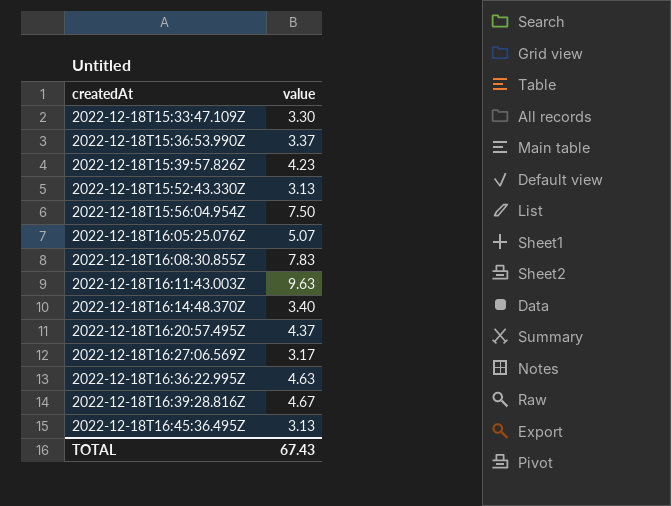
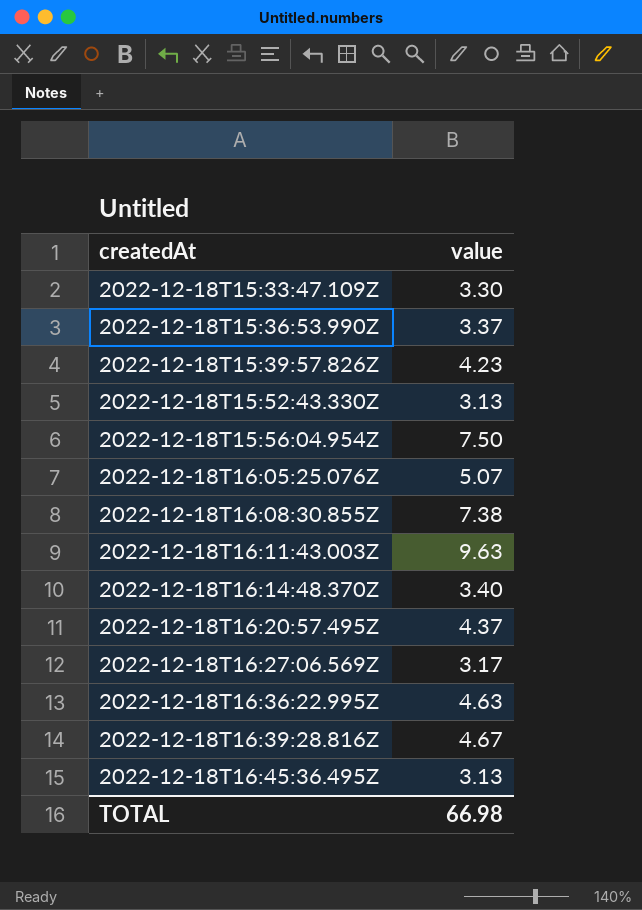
2022-12-18T16:08:30.855Z | value: 7.83 -> 7.38
TOTAL | value: 67.43 -> 66.98

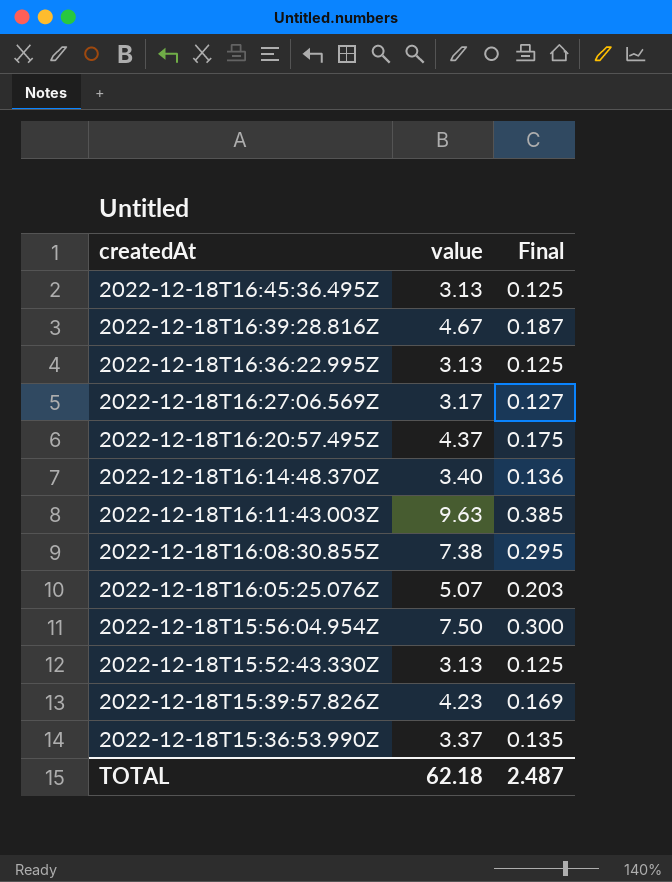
row order: createdAt ascending -> createdAt descending
column Final | formula: none -> [value] * 0.04
row 2022-12-18T15:33:47.109Z: 3.30 -> none
2022-12-18T16:36:22.995Z | value: 4.63 -> 3.13
TOTAL | value: 66.98 -> 62.18

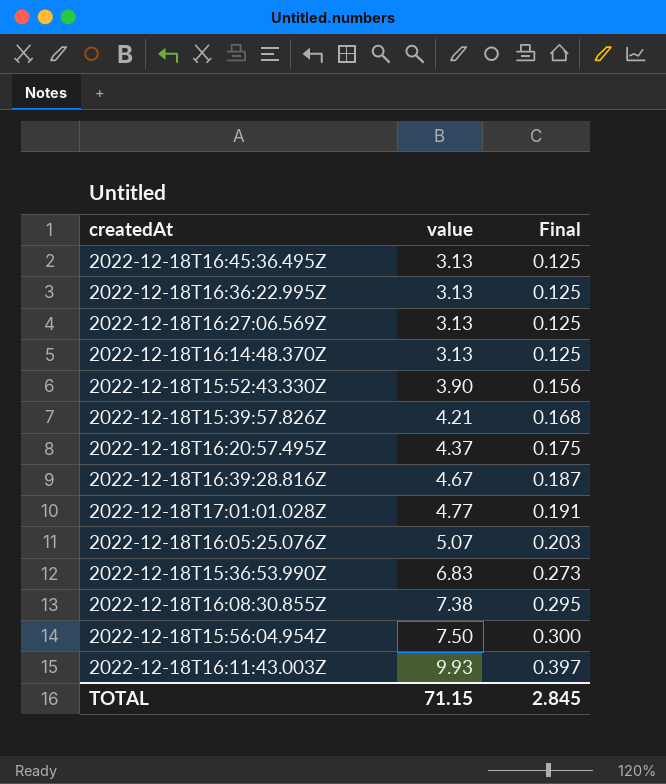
row order: createdAt descending -> value ascending
2022-12-18T16:27:06.569Z | value: 3.17 -> 3.13
2022-12-18T16:27:06.569Z | Final: 0.127 -> 0.125
2022-12-18T16:14:48.370Z | value: 3.40 -> 3.13
2022-12-18T16:14:48.370Z | Final: 0.136 -> 0.125
2022-12-18T15:52:43.330Z | value: 3.13 -> 3.90
2022-12-18T15:52:43.330Z | Final: 0.125 -> 0.156
2022-12-18T15:39:57.826Z | value: 4.23 -> 4.21
2022-12-18T15:39:57.826Z | Final: 0.169 -> 0.168
row 2022-12-18T17:01:01.028Z: none -> 4.77 | 0.191
2022-12-18T15:36:53.990Z | value: 3.37 -> 6.83
2022-12-18T15:36:53.990Z | Final: 0.135 -> 0.273
2022-12-18T16:11:43.003Z | value: 9.63 -> 9.93
2022-12-18T16:11:43.003Z | Final: 0.385 -> 0.397
TOTAL | value: 62.18 -> 71.15
TOTAL | Final: 2.487 -> 2.845

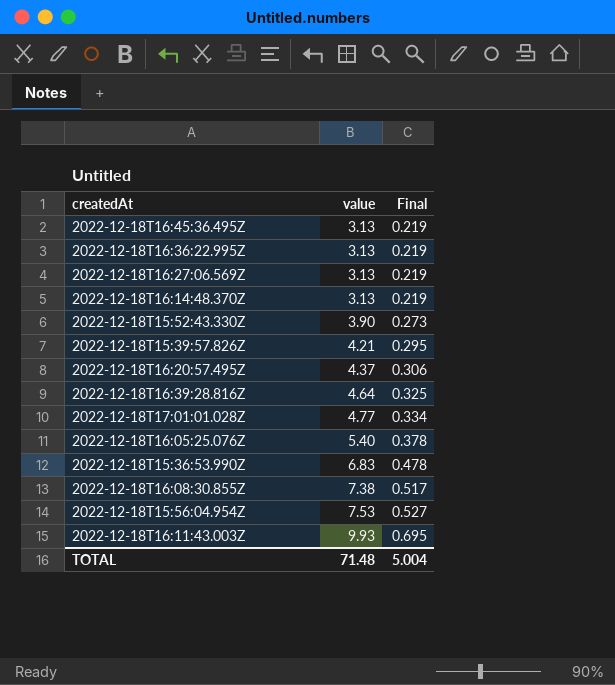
column Final | formula: [value] * 0.04 -> [value] * 0.07
2022-12-18T16:39:28.816Z | value: 4.67 -> 4.64
2022-12-18T16:05:25.076Z | value: 5.07 -> 5.40
2022-12-18T15:56:04.954Z | value: 7.50 -> 7.53
TOTAL | value: 71.15 -> 71.48
TOTAL | Final: 2.845 -> 5.004

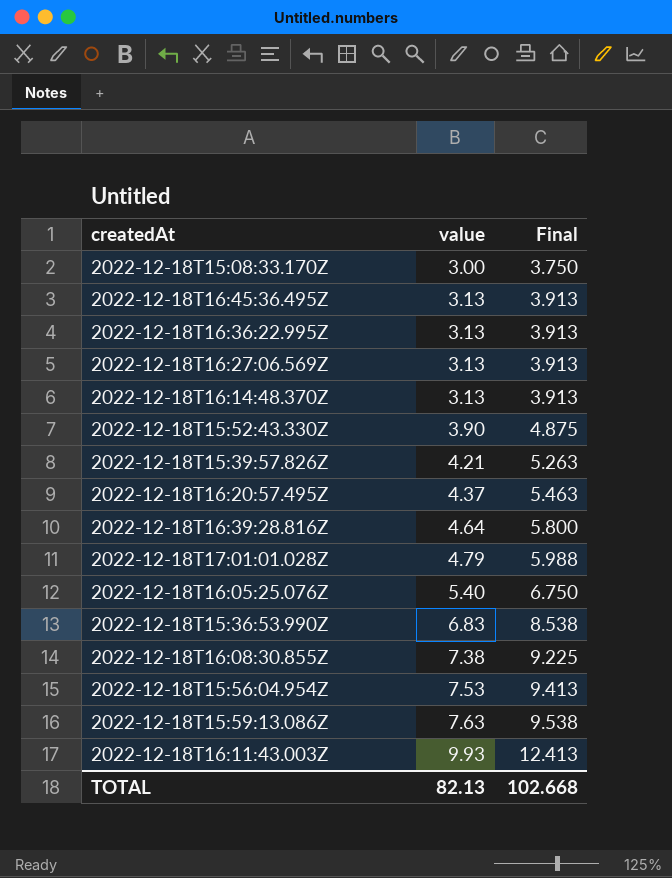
column Final | formula: [value] * 0.07 -> [value] * 1.25
row 2022-12-18T15:08:33.170Z: none -> 3.00 | 3.750
2022-12-18T17:01:01.028Z | value: 4.77 -> 4.79
row 2022-12-18T15:59:13.086Z: none -> 7.63 | 9.538
TOTAL | value: 71.48 -> 82.13
TOTAL | Final: 5.004 -> 102.668

